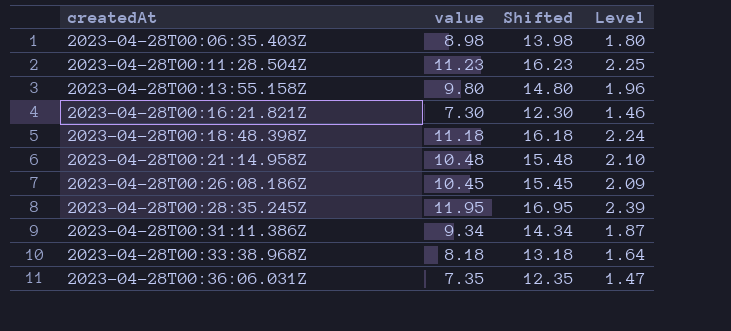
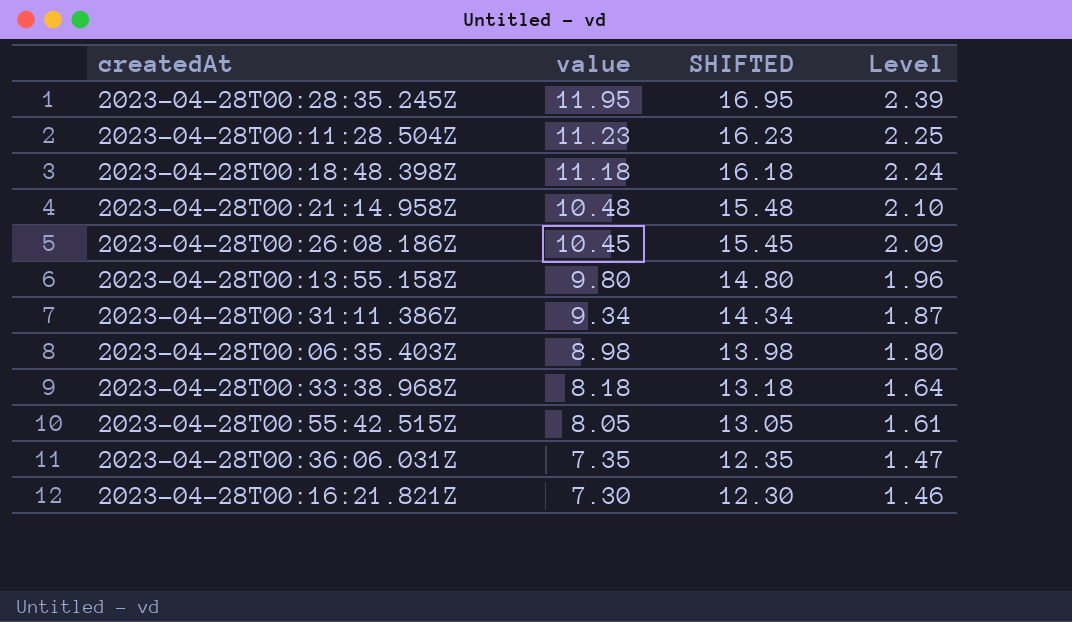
row order: createdAt ascending -> value descending
column name: Shifted -> SHIFTED
row 2023-04-28T00:55:42.515Z: none -> 8.05 | 13.05 | 1.61

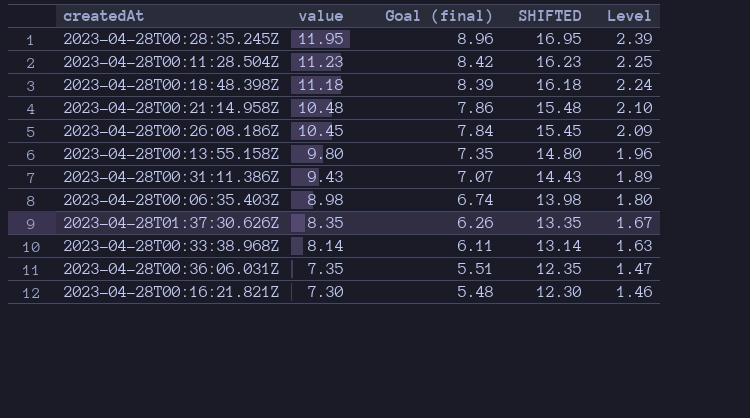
column Goal (final) | formula: none -> [value] * 0.75
row 2023-04-28T00:55:42.515Z: 8.05 | 13.05 | 1.61 -> none
2023-04-28T00:31:11.386Z | value: 9.34 -> 9.43
2023-04-28T00:31:11.386Z | SHIFTED: 14.34 -> 14.43
2023-04-28T00:31:11.386Z | Level: 1.87 -> 1.89
row 2023-04-28T01:37:30.626Z: none -> 8.35 | 6.26 | 13.35 | 1.67
2023-04-28T00:33:38.968Z | value: 8.18 -> 8.14
2023-04-28T00:33:38.968Z | SHIFTED: 13.18 -> 13.14
2023-04-28T00:33:38.968Z | Level: 1.64 -> 1.63

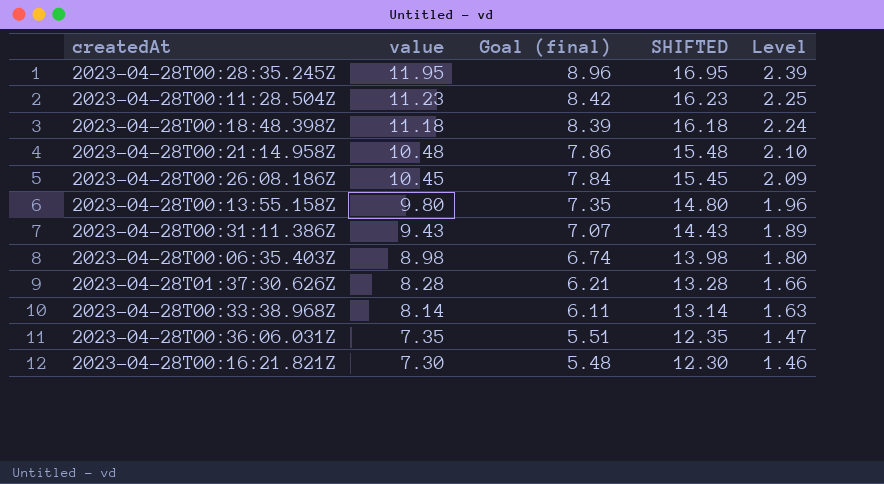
2023-04-28T01:37:30.626Z | value: 8.35 -> 8.28
2023-04-28T01:37:30.626Z | Goal (final): 6.26 -> 6.21
2023-04-28T01:37:30.626Z | SHIFTED: 13.35 -> 13.28
2023-04-28T01:37:30.626Z | Level: 1.67 -> 1.66

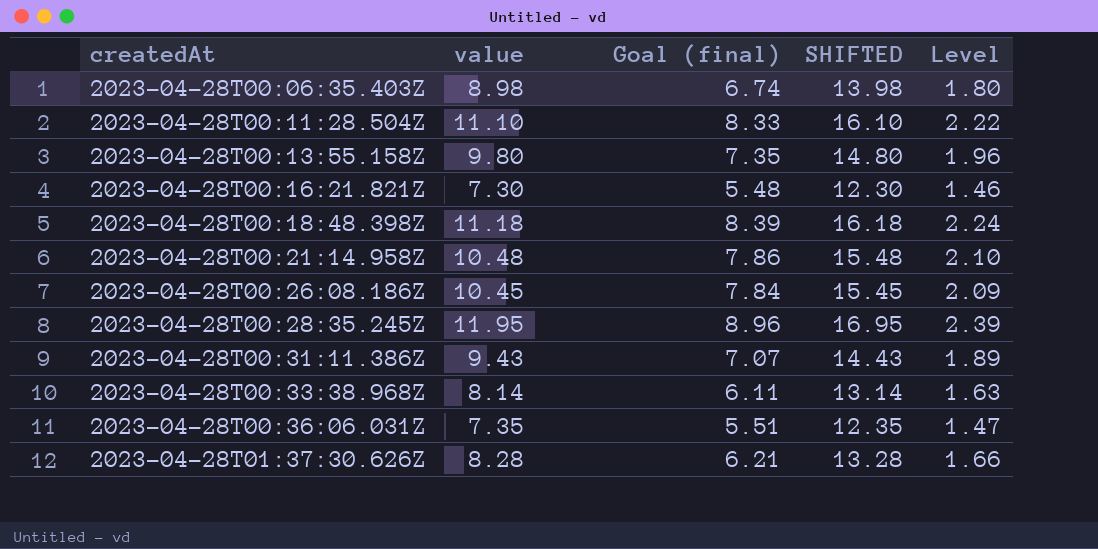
row order: value descending -> createdAt ascending
2023-04-28T00:11:28.504Z | value: 11.23 -> 11.10
2023-04-28T00:11:28.504Z | Goal (final): 8.42 -> 8.33
2023-04-28T00:11:28.504Z | SHIFTED: 16.23 -> 16.10
2023-04-28T00:11:28.504Z | Level: 2.25 -> 2.22

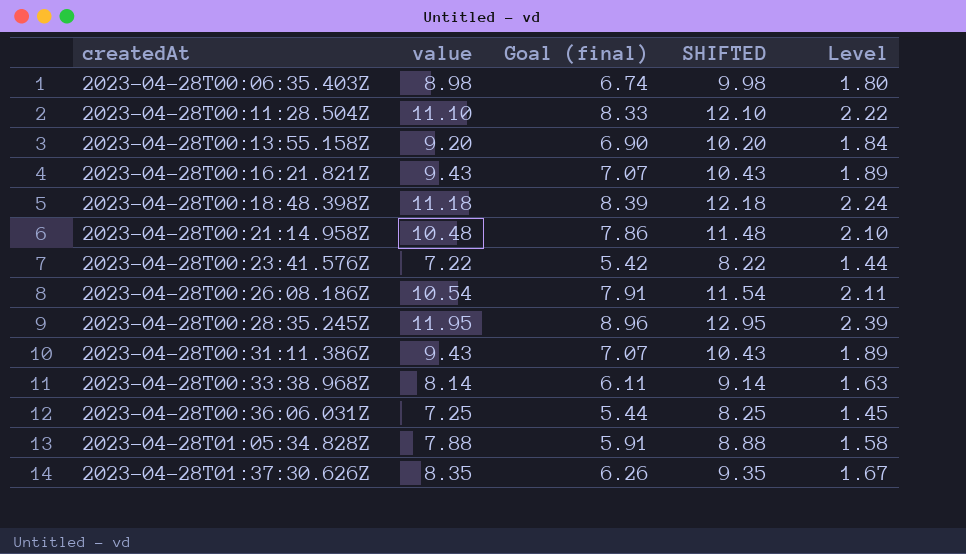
column SHIFTED | formula: [value] + 5 -> [value] + 1
2023-04-28T00:13:55.158Z | value: 9.80 -> 9.20
2023-04-28T00:13:55.158Z | Goal (final): 7.35 -> 6.90
2023-04-28T00:13:55.158Z | Level: 1.96 -> 1.84
2023-04-28T00:16:21.821Z | value: 7.30 -> 9.43
2023-04-28T00:16:21.821Z | Goal (final): 5.48 -> 7.07
2023-04-28T00:16:21.821Z | Level: 1.46 -> 1.89
row 2023-04-28T00:23:41.576Z: none -> 7.22 | 5.42 | 8.22 | 1.44
2023-04-28T00:26:08.186Z | value: 10.45 -> 10.54
2023-04-28T00:26:08.186Z | Goal (final): 7.84 -> 7.91
2023-04-28T00:26:08.186Z | Level: 2.09 -> 2.11
2023-04-28T00:36:06.031Z | value: 7.35 -> 7.25
2023-04-28T00:36:06.031Z | Goal (final): 5.51 -> 5.44
2023-04-28T00:36:06.031Z | Level: 1.47 -> 1.45
row 2023-04-28T01:05:34.828Z: none -> 7.88 | 5.91 | 8.88 | 1.58
2023-04-28T01:37:30.626Z | value: 8.28 -> 8.35
2023-04-28T01:37:30.626Z | Goal (final): 6.21 -> 6.26
2023-04-28T01:37:30.626Z | Level: 1.66 -> 1.67

